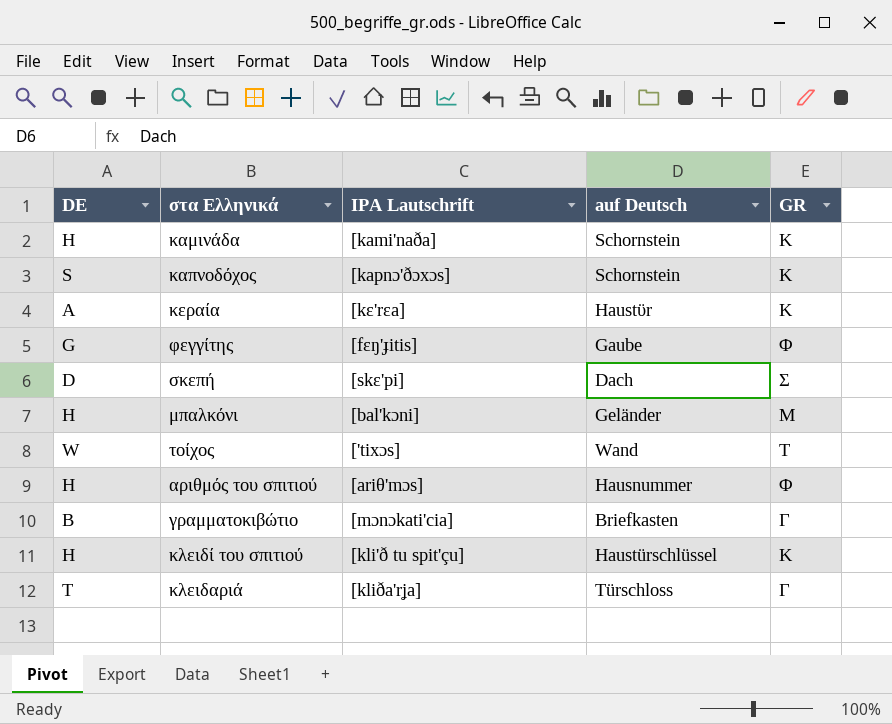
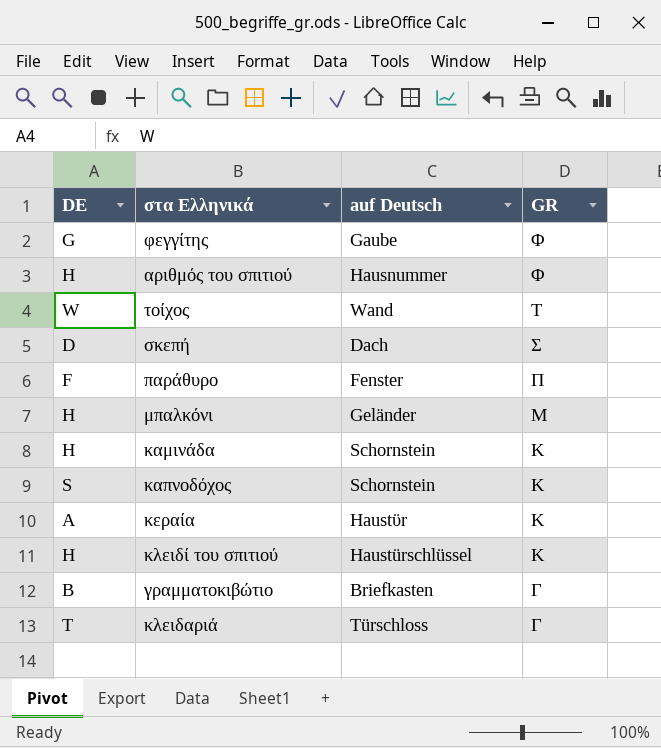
row order: none -> GR descending
column IPA Lautschrift | position: 3 -> none
row παράθυρο: none -> F | Fenster | Π

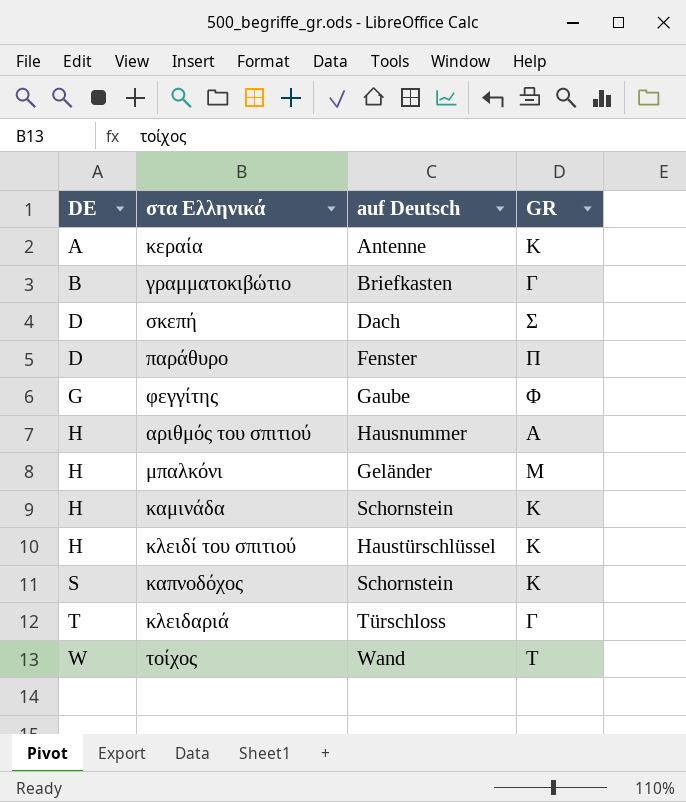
row order: GR descending -> DE ascending
κεραία | auf Deutsch: Haustϋr -> Antenne
παράθυρο | DE: F -> D
αριθμός του σπιτιού | GR: Φ -> Α

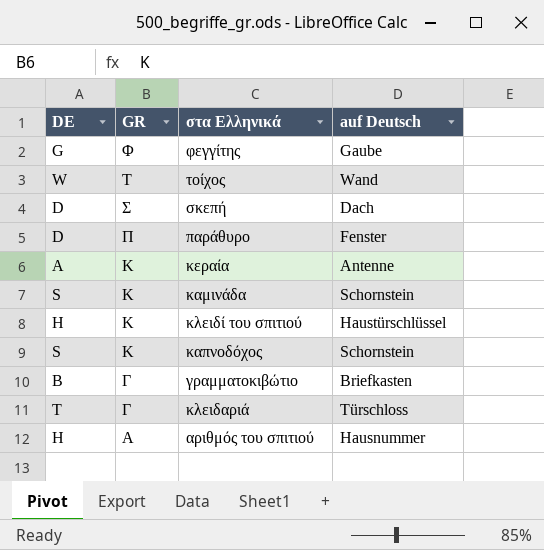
row order: DE ascending -> GR descending
column GR | position: 4 -> 2
row μπαλκόνι: H | Geländer | Μ -> none
καμινάδα | DE: H -> S

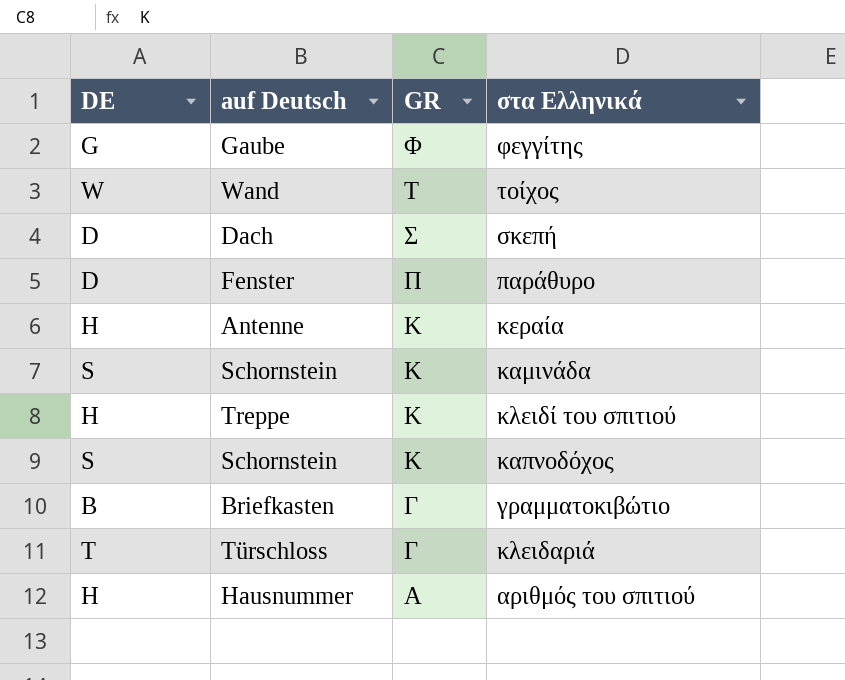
column auf Deutsch | position: 4 -> 2
κεραία | DE: A -> H
κλειδί του σπιτιού | auf Deutsch: Haustürschlüssel -> Treppe

